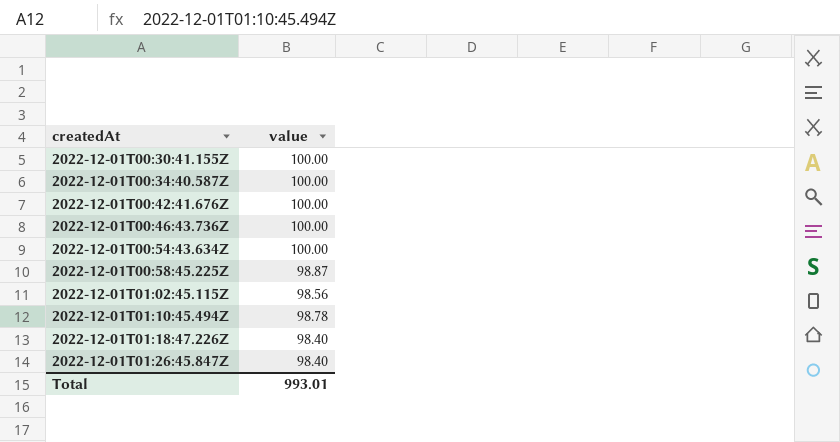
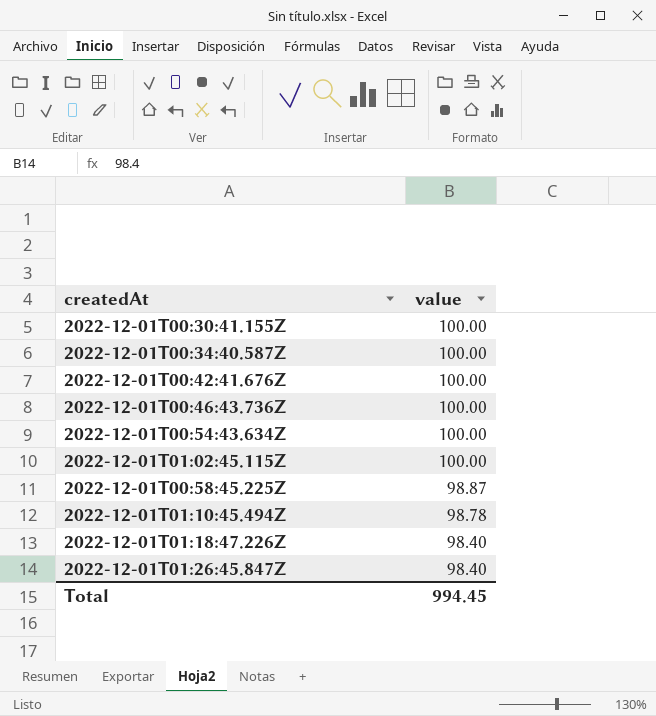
row order: createdAt ascending -> value descending
2022-12-01T01:02:45.115Z | value: 98.56 -> 100.00
Total | value: 993.01 -> 994.45

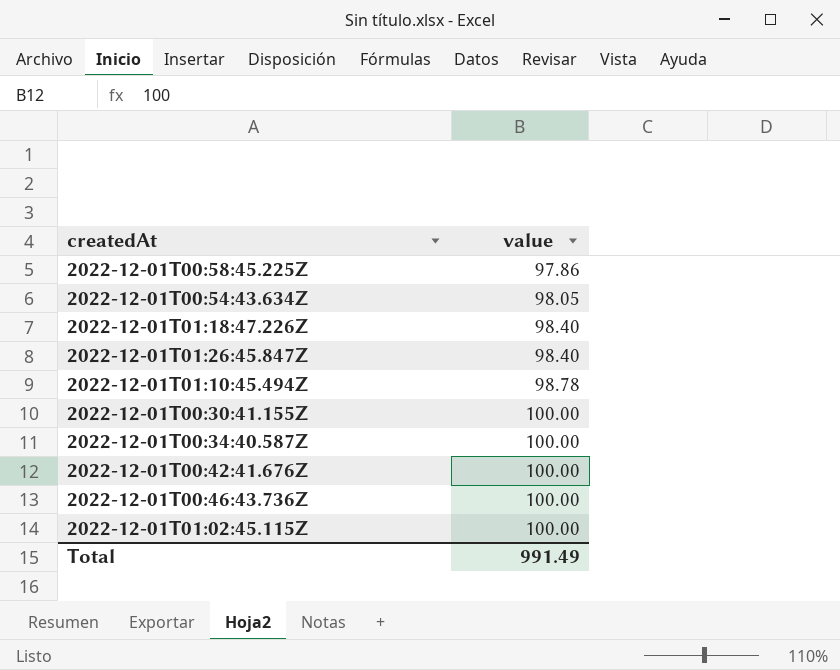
row order: value descending -> value ascending
2022-12-01T00:58:45.225Z | value: 98.87 -> 97.86
2022-12-01T00:54:43.634Z | value: 100.00 -> 98.05
Total | value: 994.45 -> 991.49

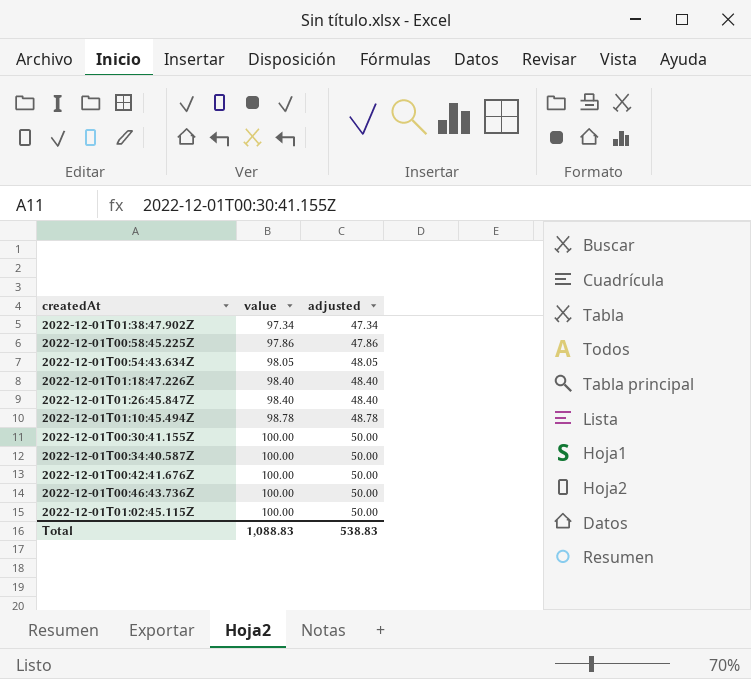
column adjusted | formula: none -> [value] - 50
row 2022-12-01T01:38:47.902Z: none -> 97.34 | 47.34
Total | value: 991.49 -> 1,088.83

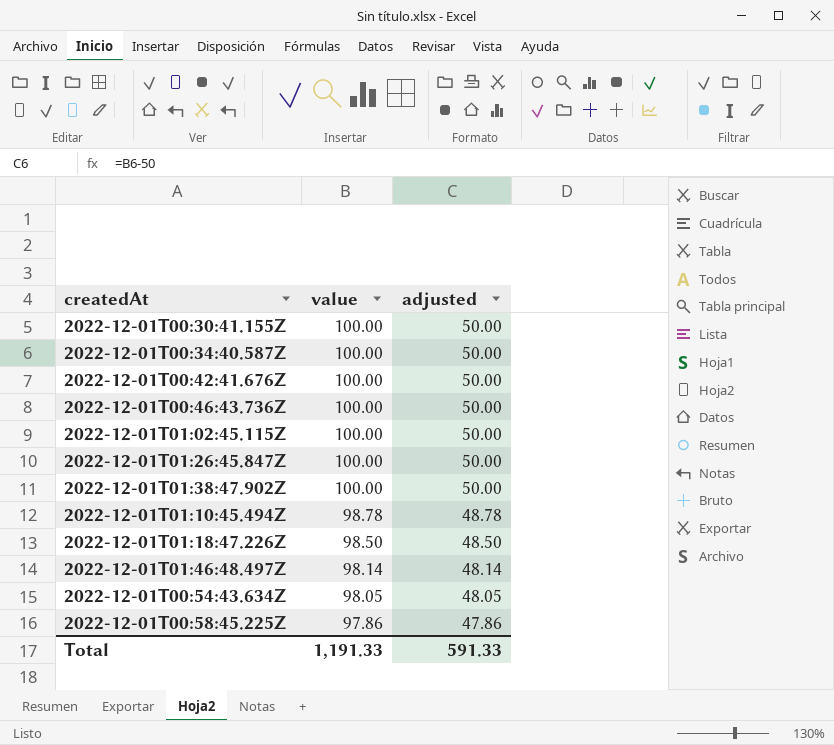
row order: value ascending -> value descending
2022-12-01T01:26:45.847Z | value: 98.40 -> 100.00
2022-12-01T01:26:45.847Z | adjusted: 48.40 -> 50.00
2022-12-01T01:38:47.902Z | value: 97.34 -> 100.00
2022-12-01T01:38:47.902Z | adjusted: 47.34 -> 50.00
2022-12-01T01:18:47.226Z | value: 98.40 -> 98.50
2022-12-01T01:18:47.226Z | adjusted: 48.40 -> 48.50
row 2022-12-01T01:46:48.497Z: none -> 98.14 | 48.14
Total | value: 1,088.83 -> 1,191.33
Total | adjusted: 538.83 -> 591.33

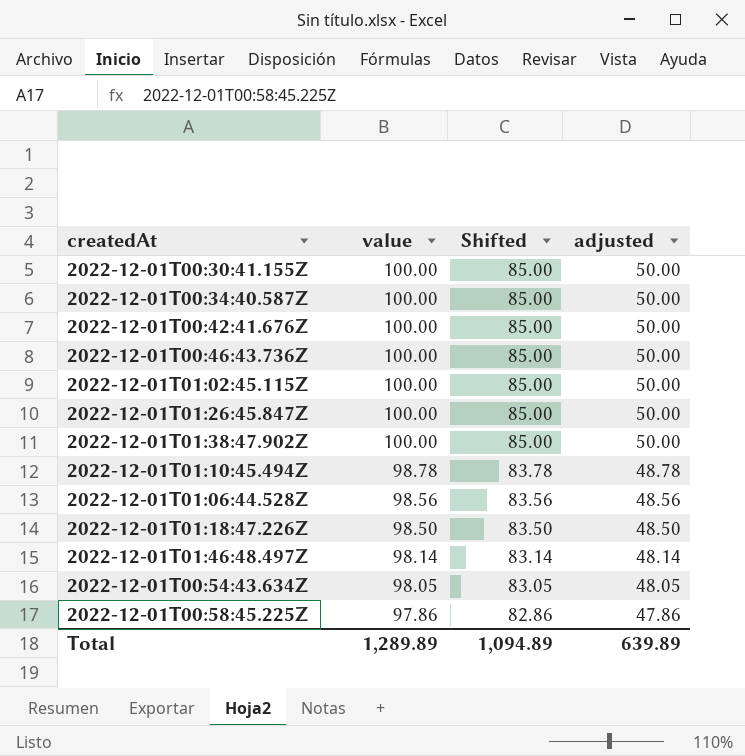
column Shifted | formula: none -> [value] - 15
row 2022-12-01T01:06:44.528Z: none -> 98.56 | 83.56 | 48.56
Total | value: 1,191.33 -> 1,289.89
Total | adjusted: 591.33 -> 639.89

